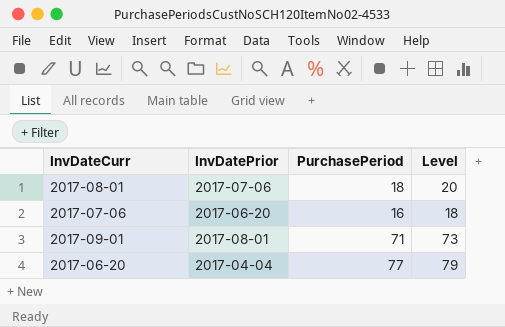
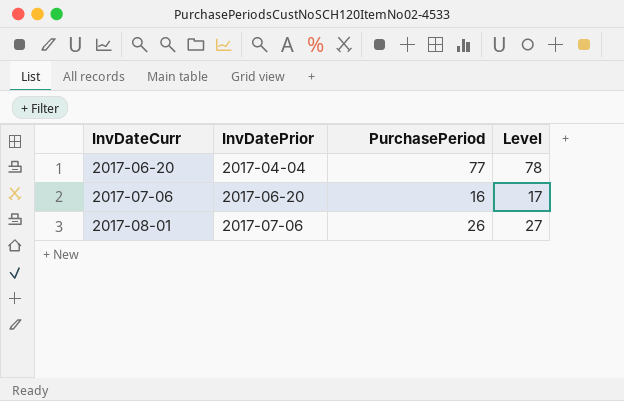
row order: none -> InvDateCurr ascending
column Level | formula: [PurchasePeriod] + 2 -> [PurchasePeriod] + 1
row 2017-09-01: 2017-08-01 | 71 | 73 -> none
2017-08-01 | PurchasePeriod: 18 -> 26

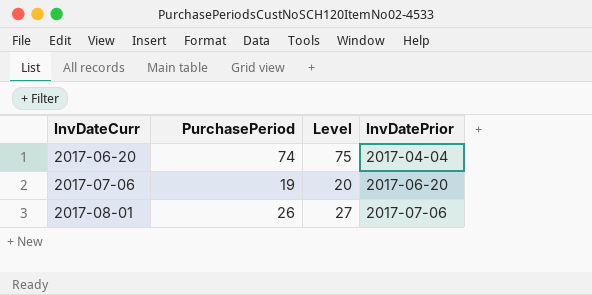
column InvDatePrior | position: 2 -> 4
2017-06-20 | PurchasePeriod: 77 -> 74
2017-06-20 | Level: 78 -> 75
2017-07-06 | PurchasePeriod: 16 -> 19
2017-07-06 | Level: 17 -> 20

